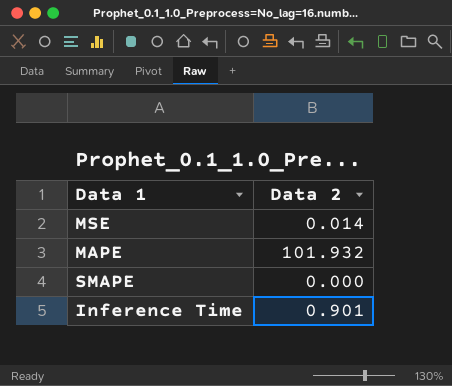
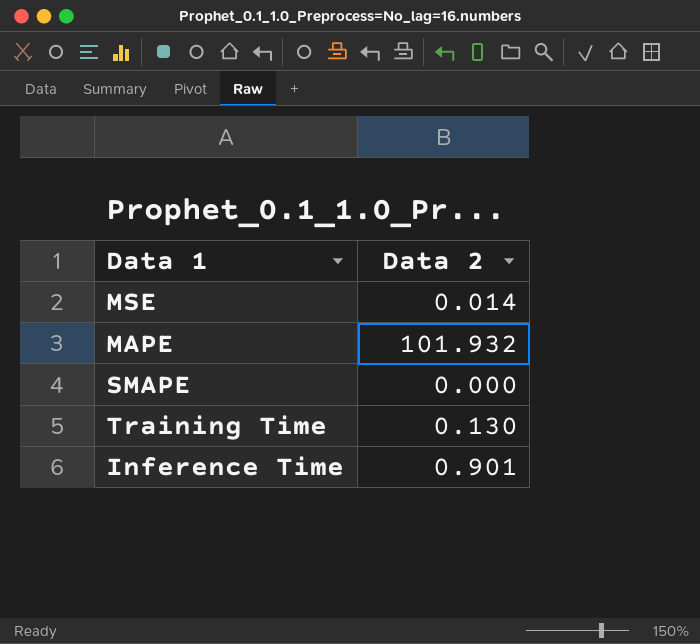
row Training Time: none -> 0.130

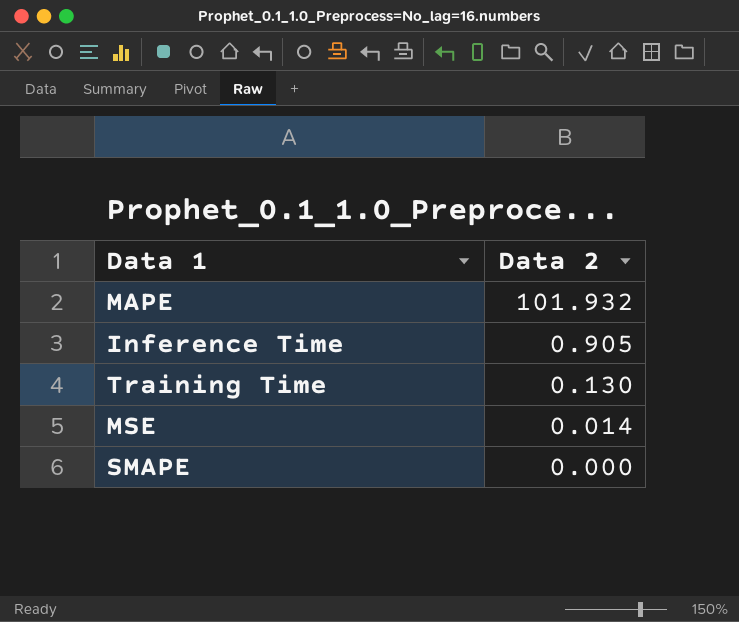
row order: none -> Data 2 descending
Inference Time | Data 2: 0.901 -> 0.905

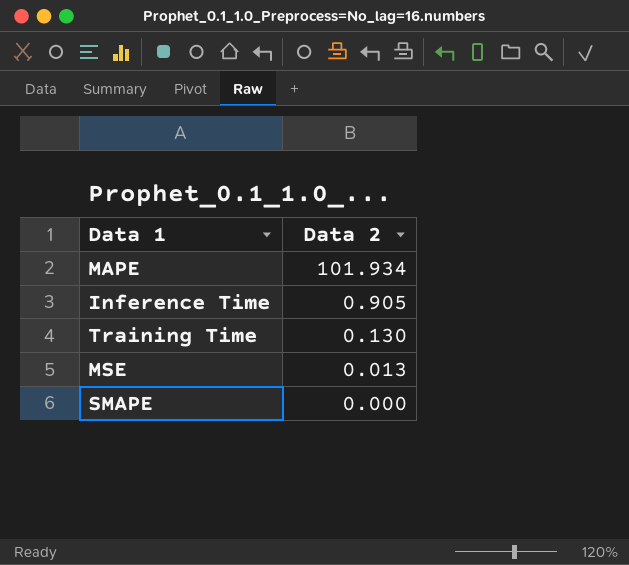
MAPE | Data 2: 101.932 -> 101.934
MSE | Data 2: 0.014 -> 0.013

